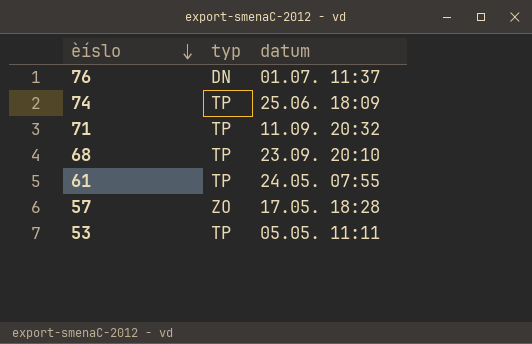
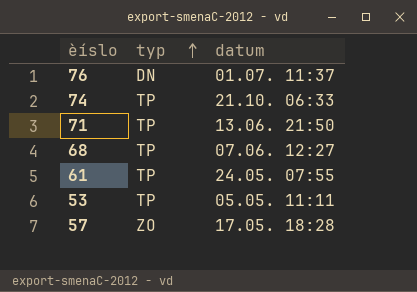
row order: èíslo descending -> typ ascending
74 | datum: 25.06. 18:09 -> 21.10. 06:33
71 | datum: 11.09. 20:32 -> 13.06. 21:50
68 | datum: 23.09. 20:10 -> 07.06. 12:27

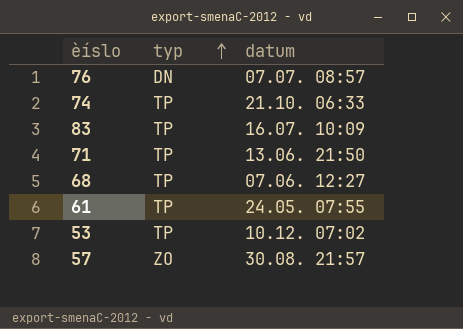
76 | datum: 01.07. 11:37 -> 07.07. 08:57
row 83: none -> TP | 16.07. 10:09
53 | datum: 05.05. 11:11 -> 10.12. 07:02
57 | datum: 17.05. 18:28 -> 30.08. 21:57

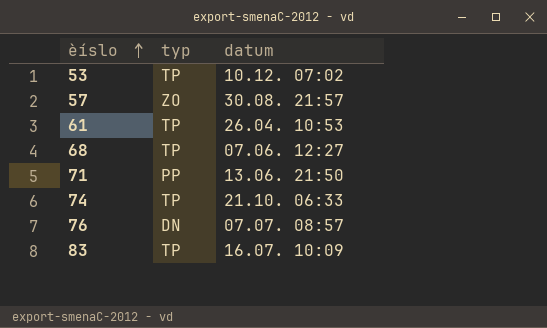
row order: typ ascending -> èíslo ascending
61 | datum: 24.05. 07:55 -> 26.04. 10:53
71 | typ: TP -> PP

